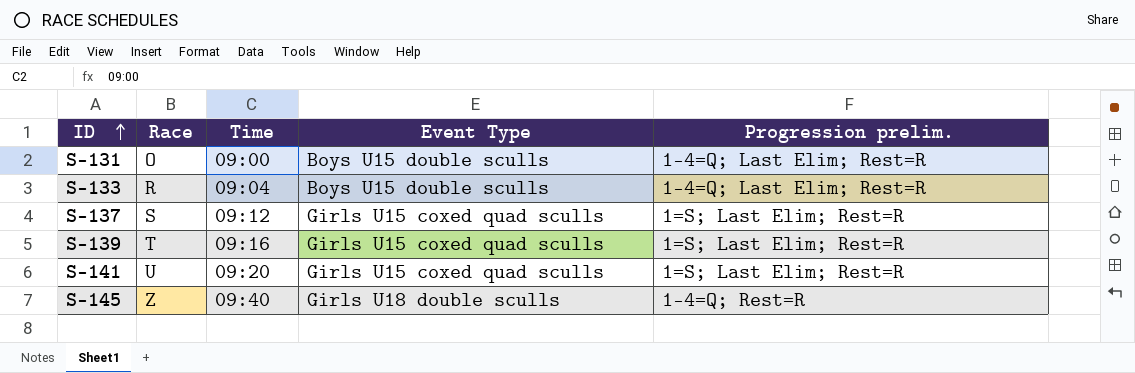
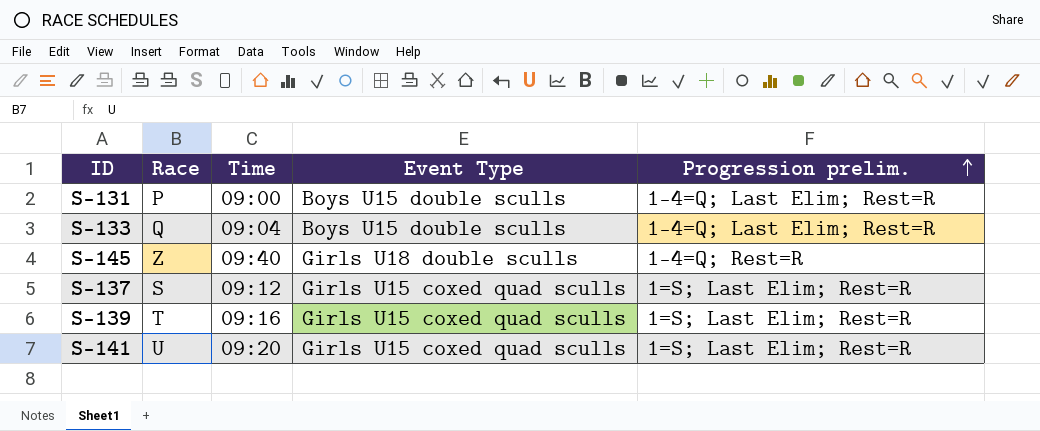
row order: ID ascending -> Progression prelim. ascending
S-131 | Race: O -> P
S-133 | Race: R -> Q

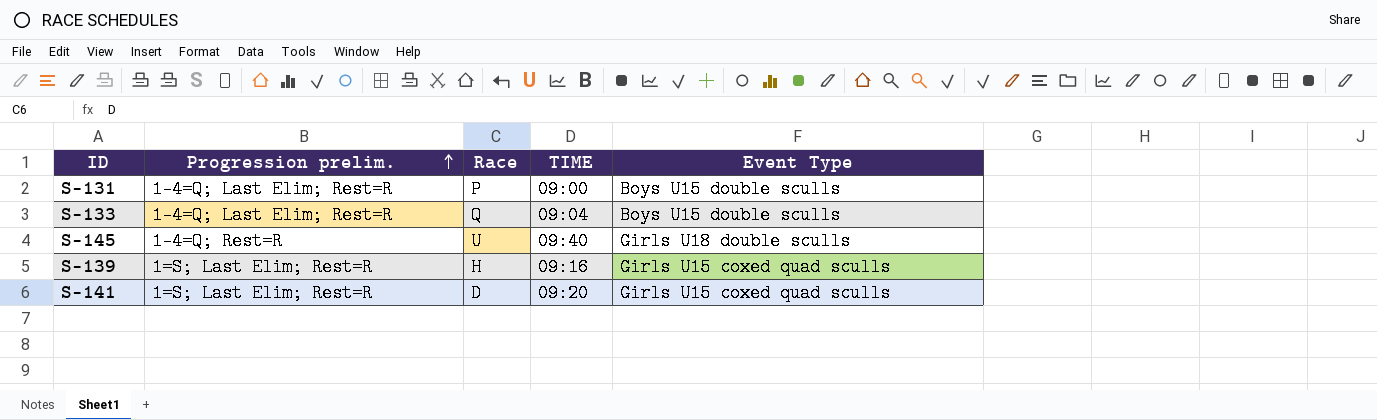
column Progression prelim. | position: 5 -> 2
column name: Time -> TIME
row S-137: S | 09:12 | Girls U15 coxed quad sculls | 1=S; Last Elim; Rest=R -> none
S-145 | Race: Z -> U
S-139 | Race: T -> H
S-141 | Race: U -> D

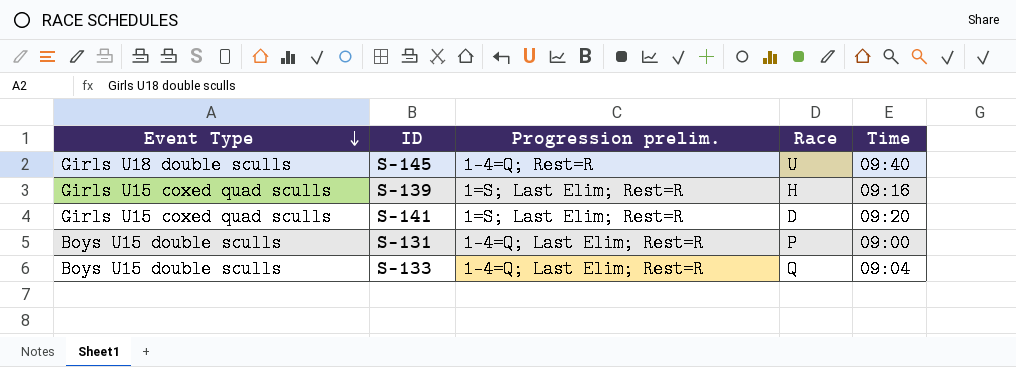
row order: Progression prelim. ascending -> Event Type descending
column Event Type | position: 5 -> 1
column name: TIME -> Time

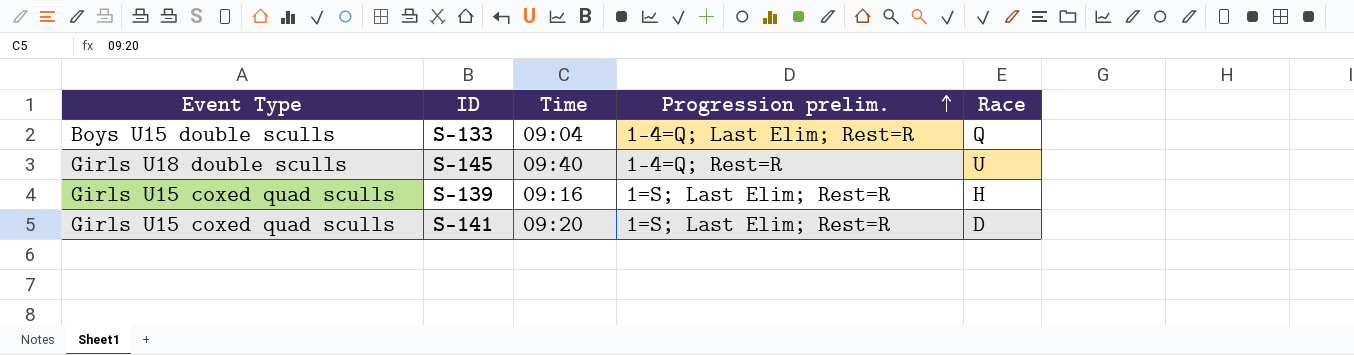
row order: Event Type descending -> Progression prelim. ascending
column Time | position: 5 -> 3
row S-131: Boys U15 double sculls | 1-4=Q; Last Elim; Rest=R | P | 09:00 -> none

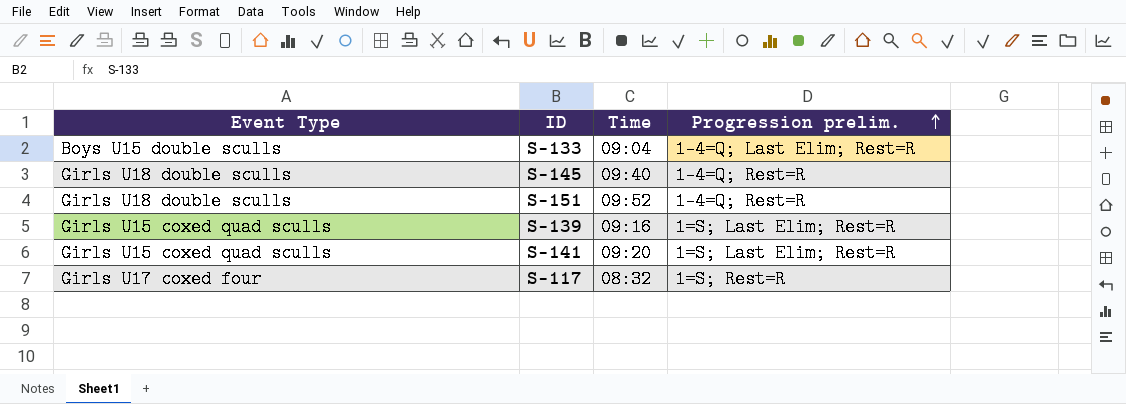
column Race | position: 5 -> none
row S-151: none -> Girls U18 double sculls | 09:52 | 1-4=Q; Rest=R
row S-117: none -> Girls U17 coxed four | 08:32 | 1=S; Rest=R

